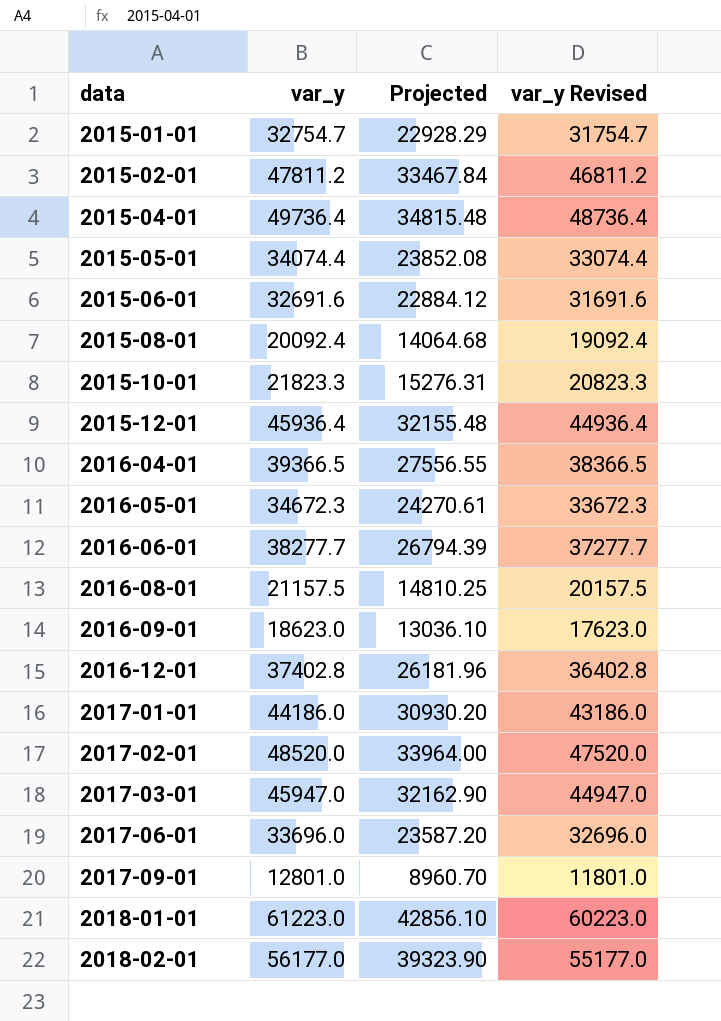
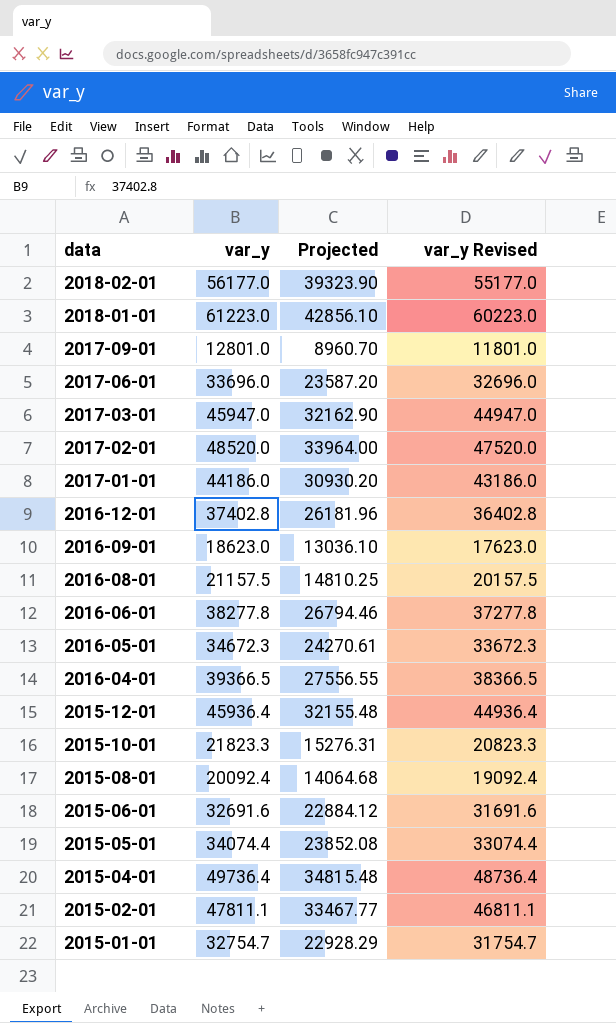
row order: data ascending -> data descending
2016-06-01 | var_y: 38277.7 -> 38277.8
2016-06-01 | Projected: 26794.39 -> 26794.46
2016-06-01 | var_y Revised: 37277.7 -> 37277.8
2015-02-01 | var_y: 47811.2 -> 47811.1
2015-02-01 | Projected: 33467.84 -> 33467.77
2015-02-01 | var_y Revised: 46811.2 -> 46811.1

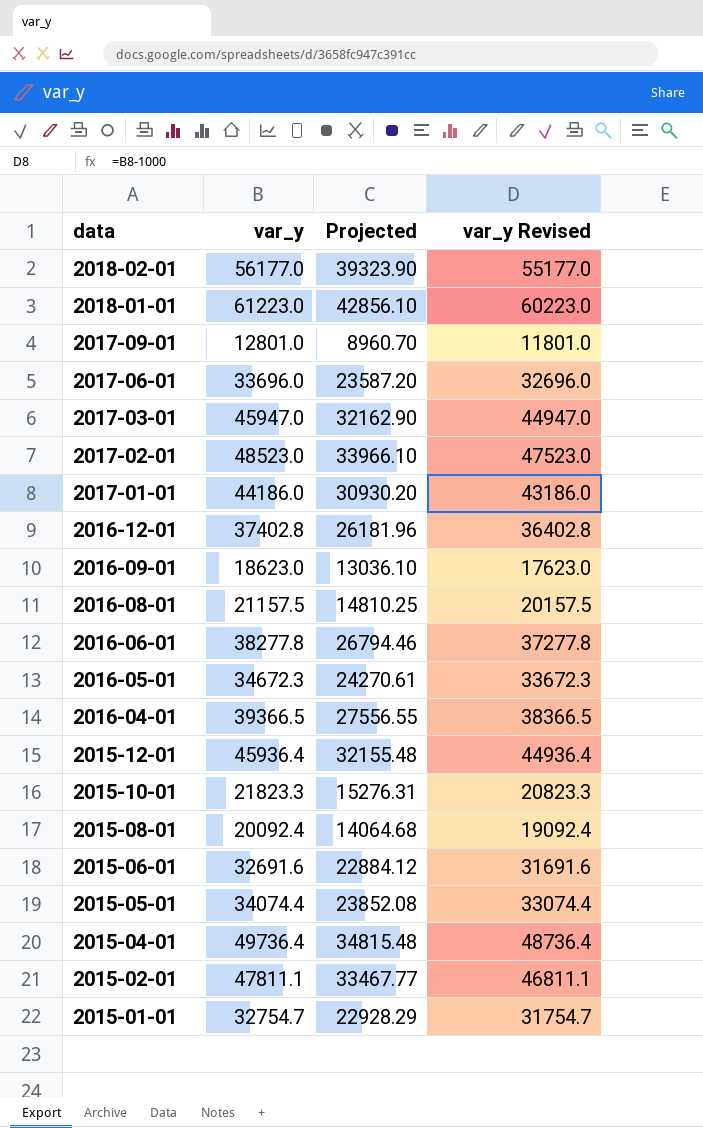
2017-02-01 | var_y: 48520.0 -> 48523.0
2017-02-01 | Projected: 33964.00 -> 33966.10
2017-02-01 | var_y Revised: 47520.0 -> 47523.0

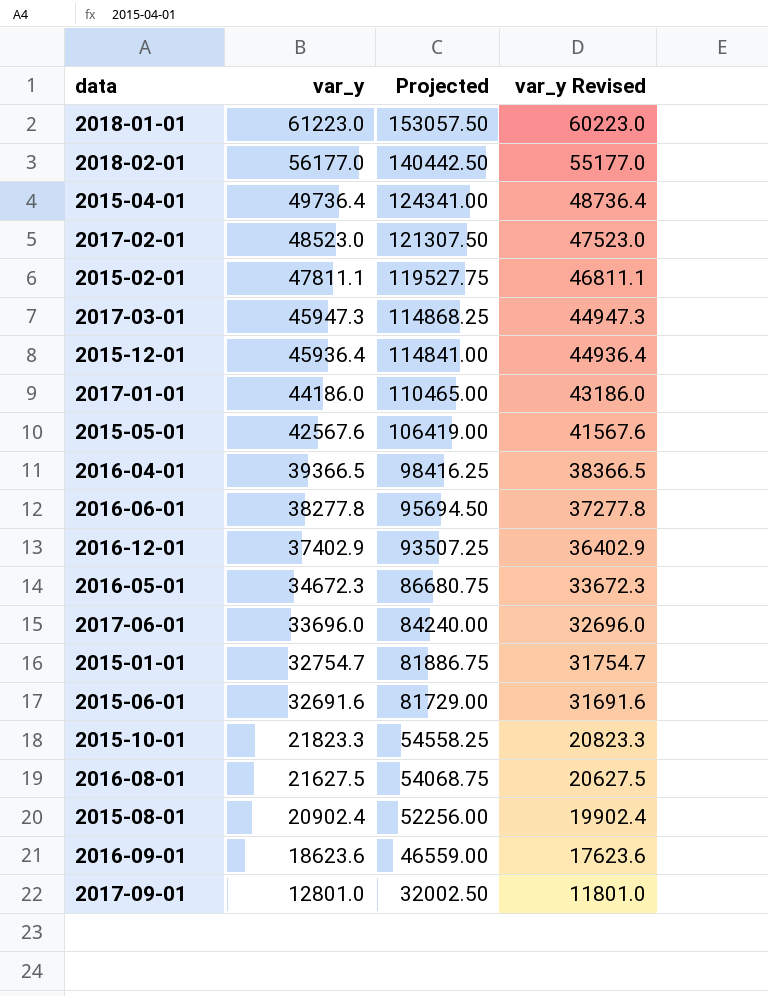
row order: data descending -> var_y descending
column Projected | formula: [var_y] * 0.7 -> [var_y] * 2.5
2017-03-01 | var_y: 45947.0 -> 45947.3
2017-03-01 | var_y Revised: 44947.0 -> 44947.3
2015-05-01 | var_y: 34074.4 -> 42567.6
2015-05-01 | var_y Revised: 33074.4 -> 41567.6
2016-12-01 | var_y: 37402.8 -> 37402.9
2016-12-01 | var_y Revised: 36402.8 -> 36402.9
2016-08-01 | var_y: 21157.5 -> 21627.5
2016-08-01 | var_y Revised: 20157.5 -> 20627.5
2015-08-01 | var_y: 20092.4 -> 20902.4
2015-08-01 | var_y Revised: 19092.4 -> 19902.4
2016-09-01 | var_y: 18623.0 -> 18623.6
2016-09-01 | var_y Revised: 17623.0 -> 17623.6

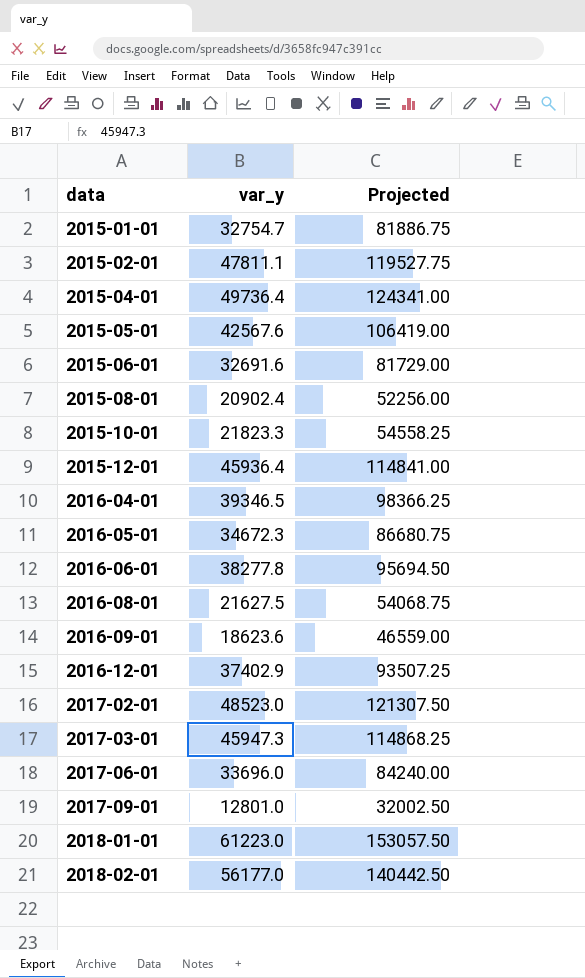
row order: var_y descending -> data ascending
column var_y Revised | formula: [var_y] - 1000 -> none
row 2017-01-01: 44186.0 | 110465.00 | 43186.0 -> none
2016-04-01 | var_y: 39366.5 -> 39346.5
2016-04-01 | Projected: 98416.25 -> 98366.25

